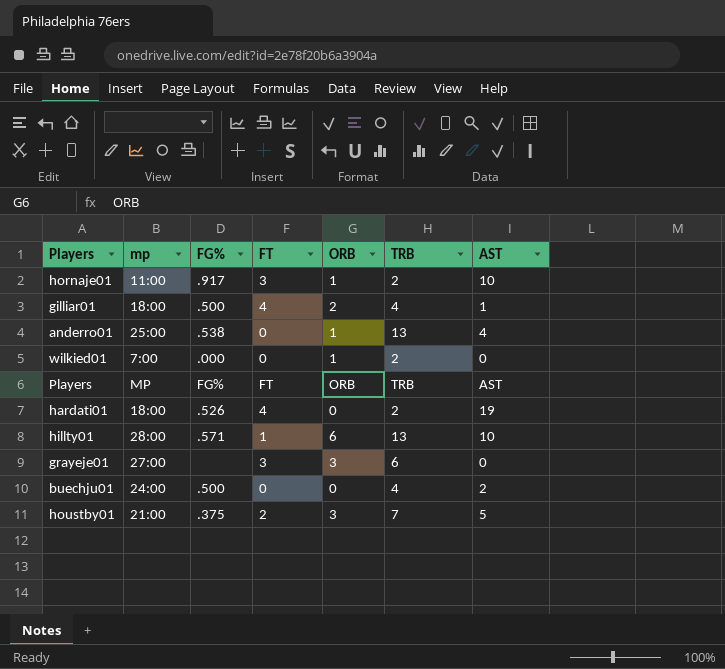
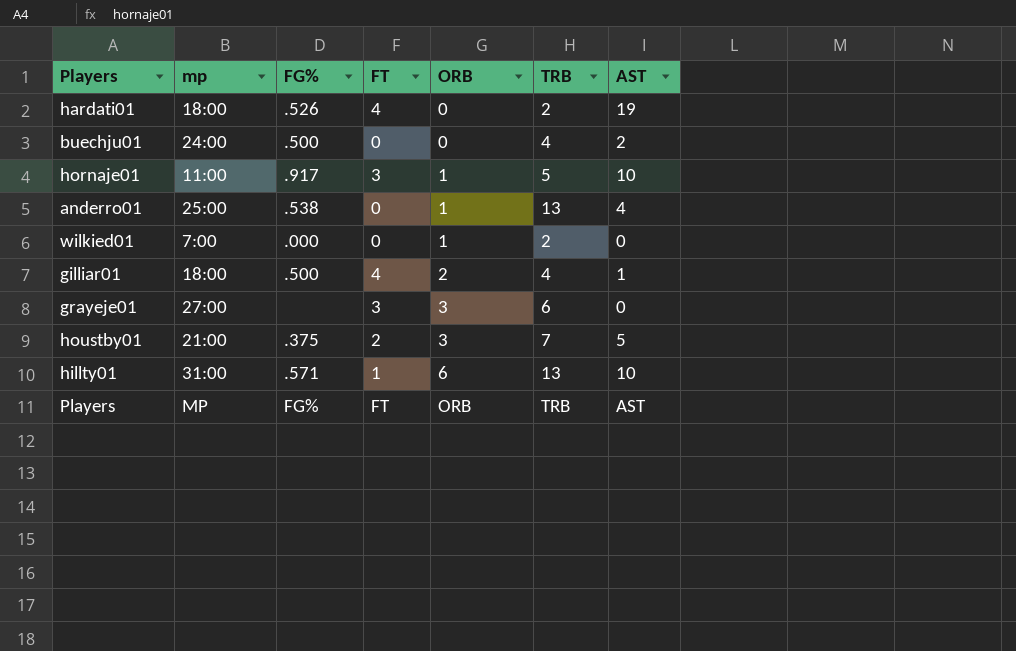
row order: none -> ORB ascending
hornaje01 | TRB: 2 -> 5
hillty01 | mp: 28:00 -> 31:00

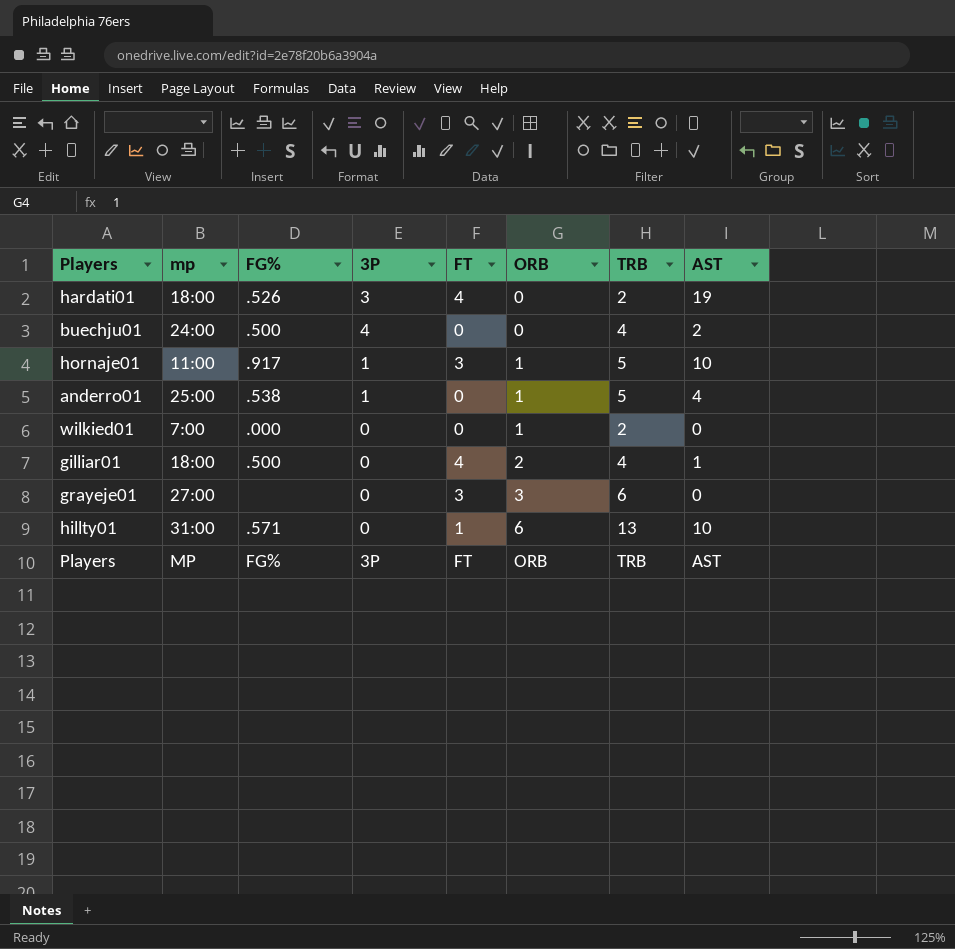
column 3P | position: none -> 4
row houstby01: 21:00 | .375 | 2 | 3 | 7 | 5 -> none
anderro01 | TRB: 13 -> 5

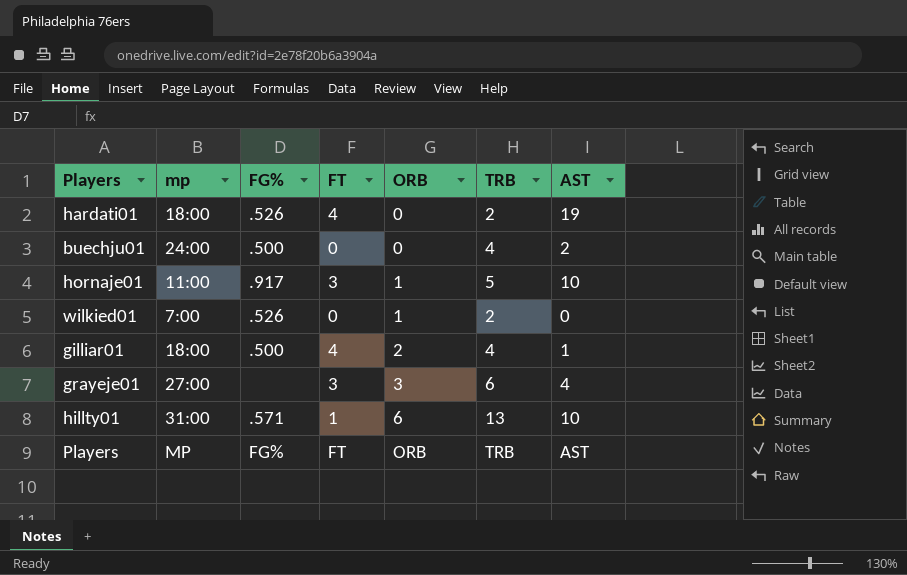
column 3P | position: 4 -> none
row anderro01: 25:00 | .538 | 1 | 0 | 1 | 5 | 4 -> none
wilkied01 | FG%: .000 -> .526
grayeje01 | AST: 0 -> 4

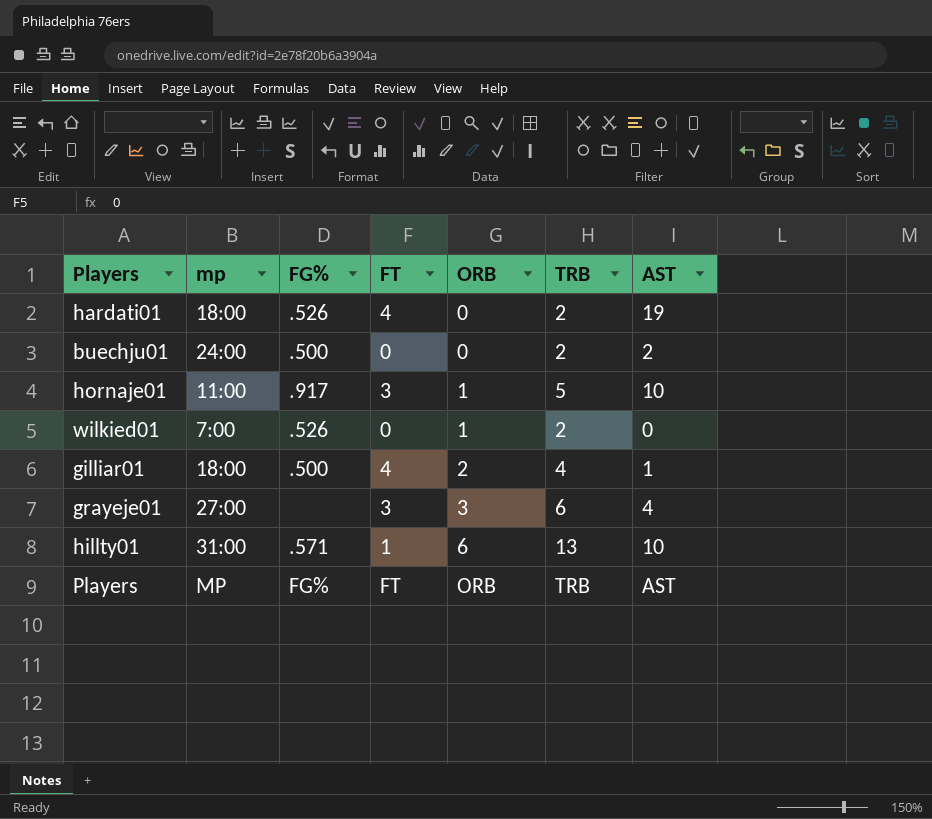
buechju01 | TRB: 4 -> 2

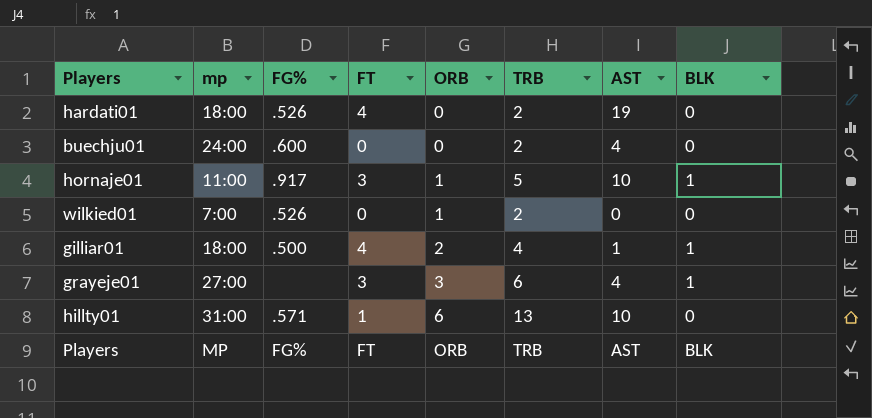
column BLK | position: none -> 8
buechju01 | FG%: .500 -> .600
buechju01 | AST: 2 -> 4

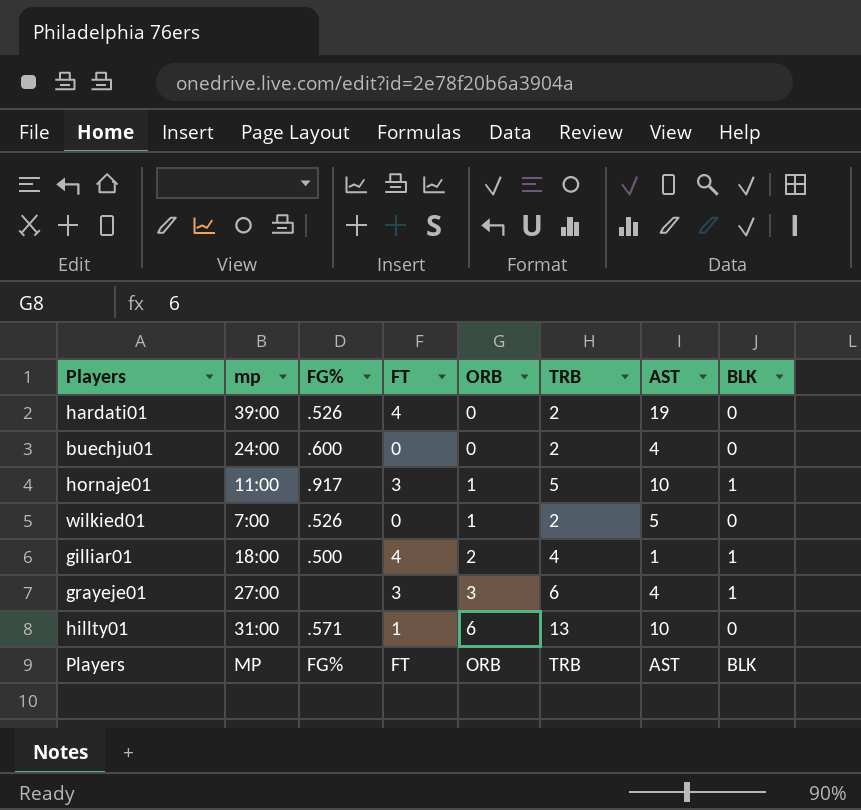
hardati01 | mp: 18:00 -> 39:00
wilkied01 | AST: 0 -> 5

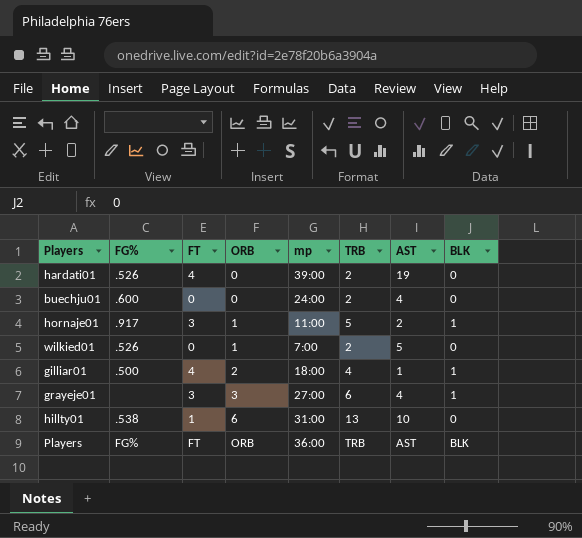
column mp | position: 2 -> 5
hornaje01 | AST: 10 -> 2
hillty01 | FG%: .571 -> .538
Players | mp: MP -> 36:00

